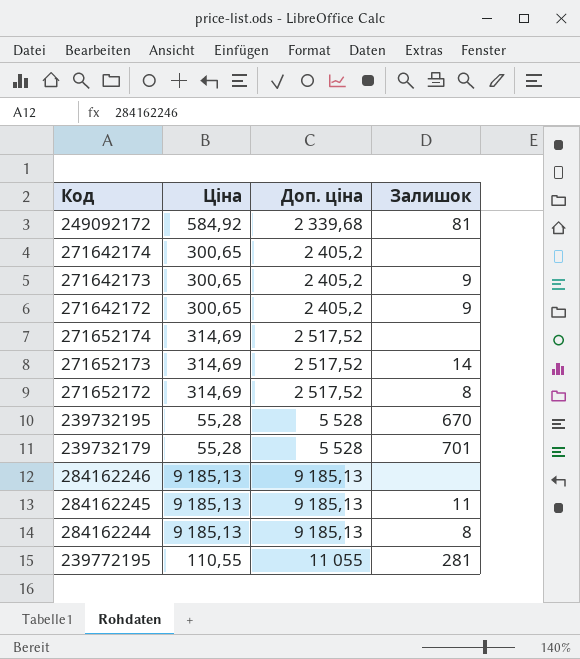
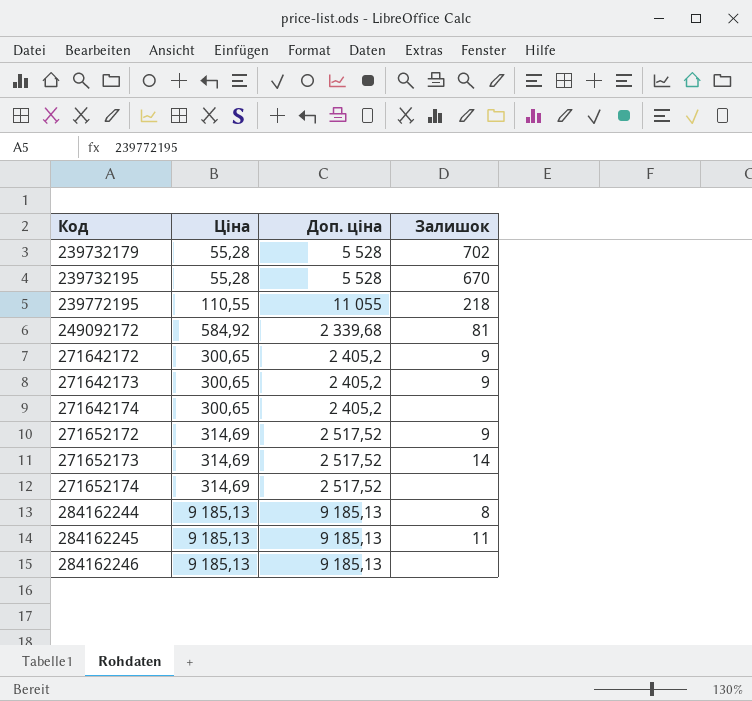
row order: Доп. ціна ascending -> Код ascending
239732179 | Залишок: 701 -> 702
239772195 | Залишок: 281 -> 218
271652172 | Залишок: 8 -> 9

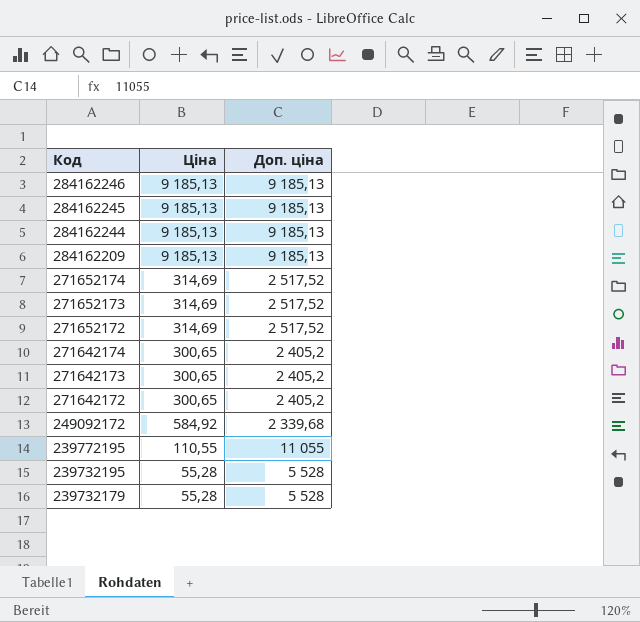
row order: Код ascending -> Код descending
column Залишок | position: 4 -> none
row 284162209: none -> 9 185,13 | 9 185,13

